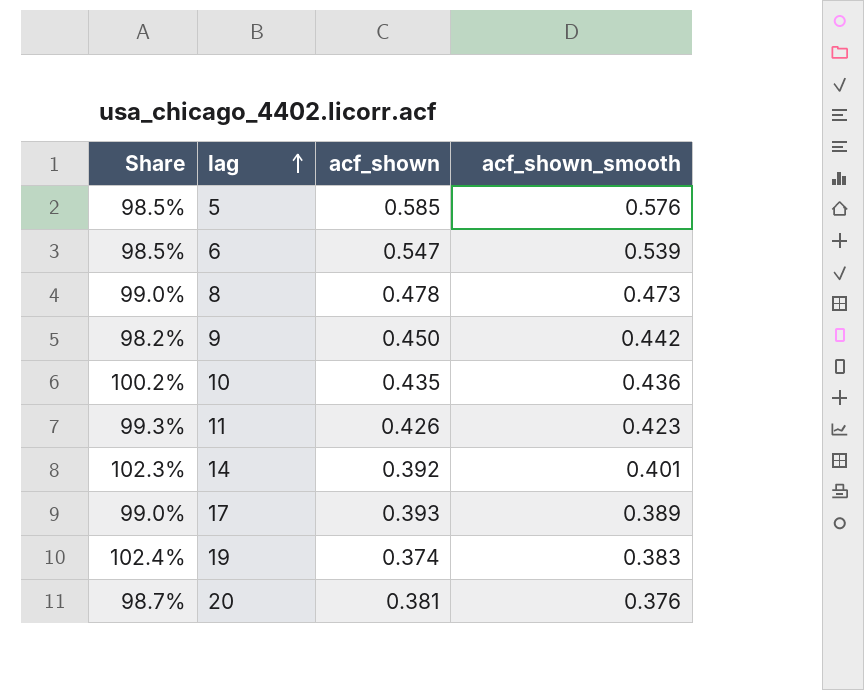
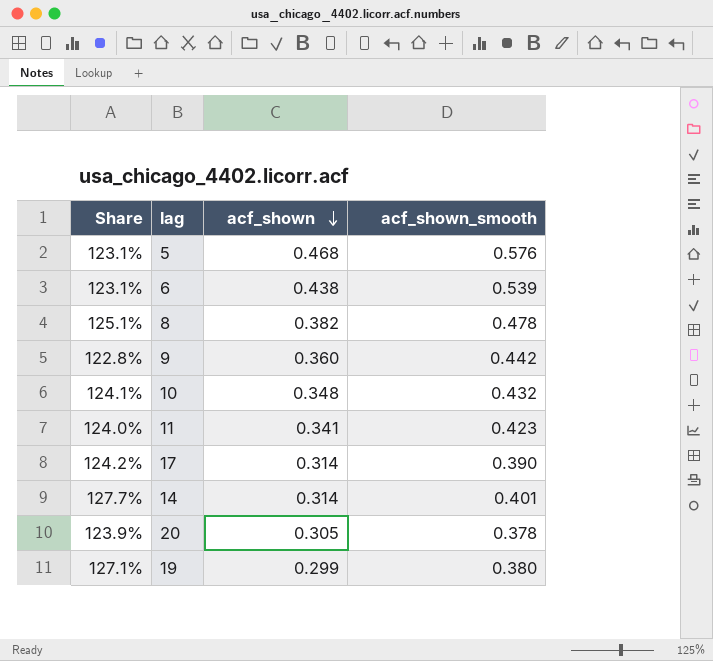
row order: lag ascending -> acf_shown descending
5 | Share: 98.5% -> 123.1%
5 | acf_shown: 0.585 -> 0.468
6 | Share: 98.5% -> 123.1%
6 | acf_shown: 0.547 -> 0.438
8 | Share: 99.0% -> 125.1%
8 | acf_shown: 0.478 -> 0.382
8 | acf_shown_smooth: 0.473 -> 0.478
9 | Share: 98.2% -> 122.8%
9 | acf_shown: 0.450 -> 0.360
10 | Share: 100.2% -> 124.1%
10 | acf_shown: 0.435 -> 0.348
10 | acf_shown_smooth: 0.436 -> 0.432
11 | Share: 99.3% -> 124.0%
11 | acf_shown: 0.426 -> 0.341
17 | Share: 99.0% -> 124.2%
17 | acf_shown: 0.393 -> 0.314
17 | acf_shown_smooth: 0.389 -> 0.390
14 | Share: 102.3% -> 127.7%
14 | acf_shown: 0.392 -> 0.314
20 | Share: 98.7% -> 123.9%
20 | acf_shown: 0.381 -> 0.305
20 | acf_shown_smooth: 0.376 -> 0.378
19 | Share: 102.4% -> 127.1%
19 | acf_shown: 0.374 -> 0.299
19 | acf_shown_smooth: 0.383 -> 0.380

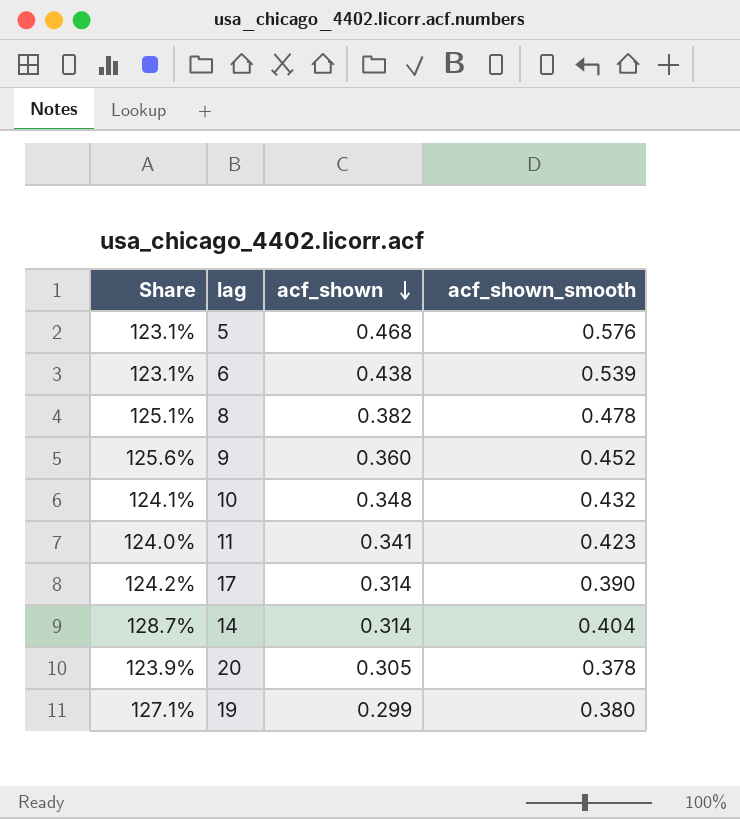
9 | Share: 122.8% -> 125.6%
9 | acf_shown_smooth: 0.442 -> 0.452
14 | Share: 127.7% -> 128.7%
14 | acf_shown_smooth: 0.401 -> 0.404

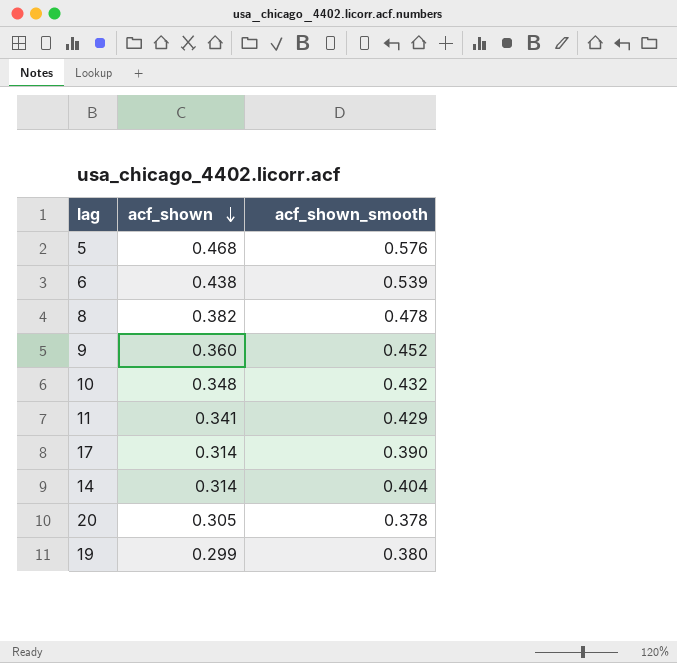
column Share | formula: [acf_shown_smooth] / [acf_shown] -> none
11 | acf_shown_smooth: 0.423 -> 0.429

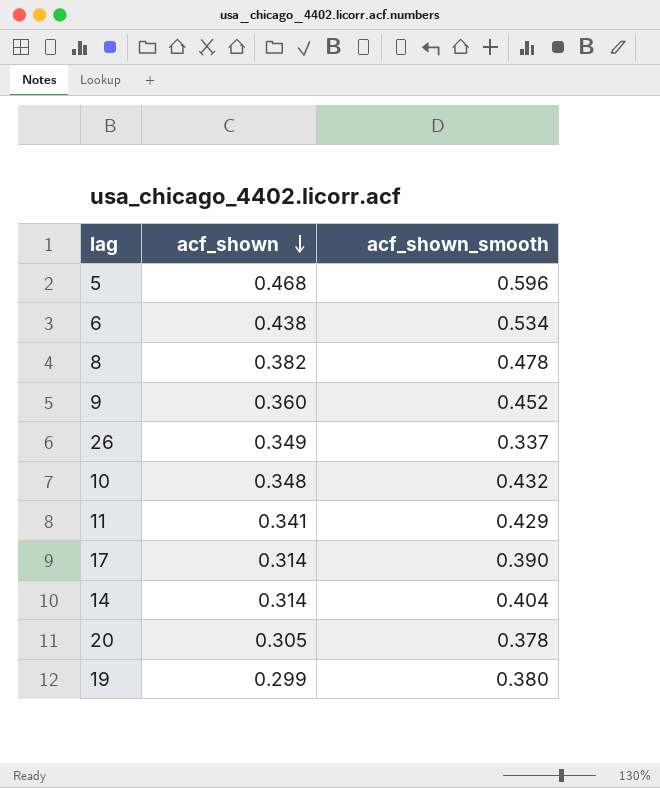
5 | acf_shown_smooth: 0.576 -> 0.596
6 | acf_shown_smooth: 0.539 -> 0.534
row 26: none -> 0.349 | 0.337

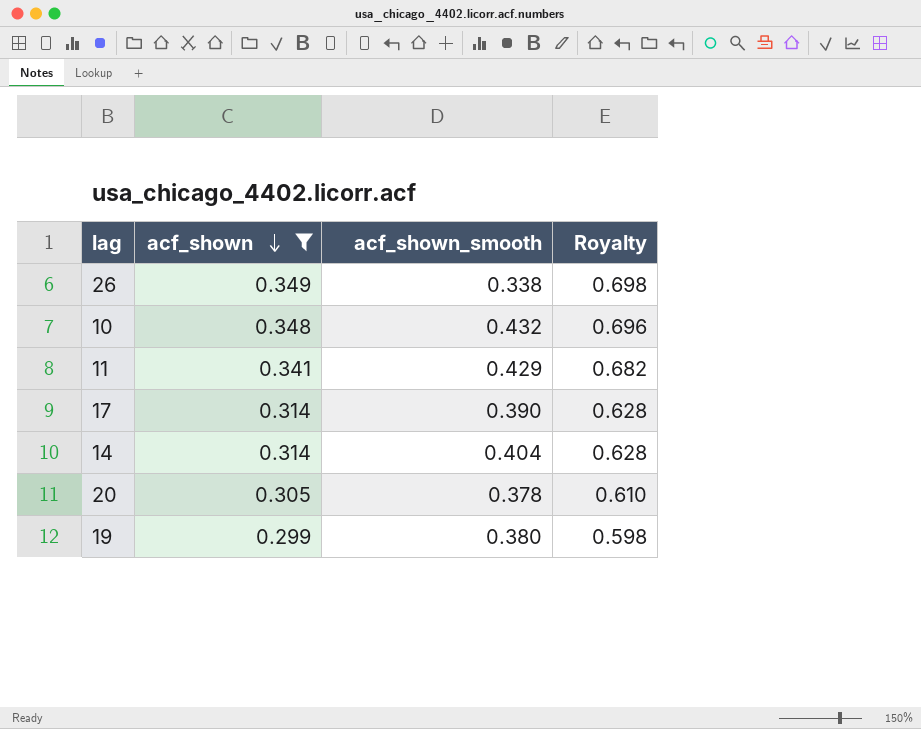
filter: none -> acf_shown <= 0.349
column Royalty | formula: none -> [acf_shown] * 2
26 | acf_shown_smooth: 0.337 -> 0.338

